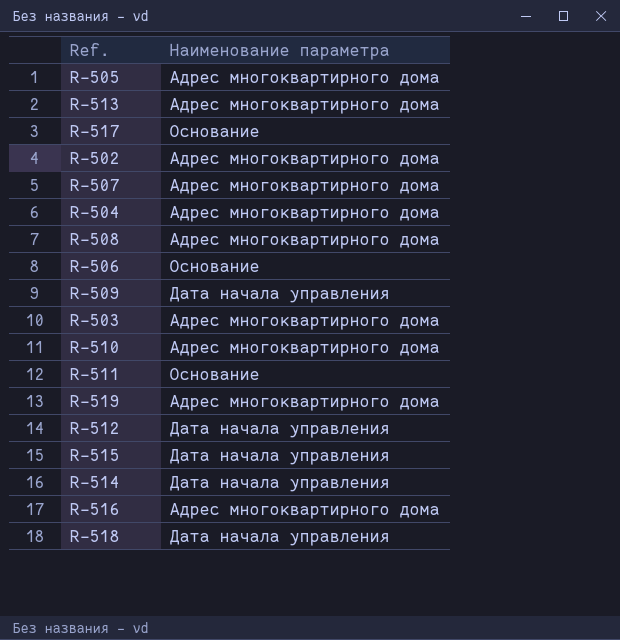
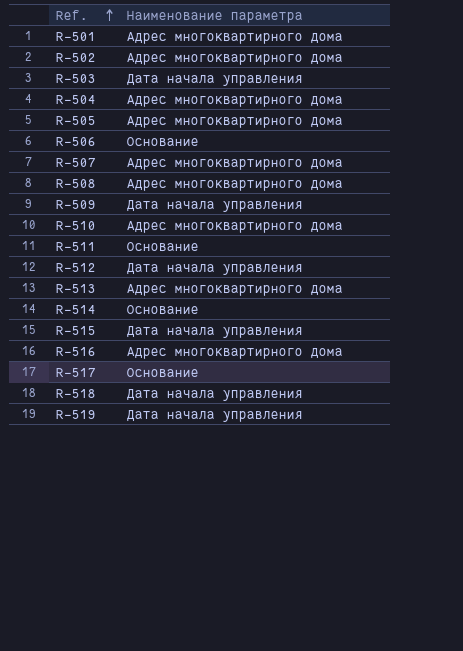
row order: none -> Ref. ascending
row R-501: none -> Адрес многоквартирного дома
R-503 | Наименование параметра: Адрес многоквартирного дома -> Дата начала управления
R-514 | Наименование параметра: Дата начала управления -> Основание
R-519 | Наименование параметра: Адрес многоквартирного дома -> Дата начала управления

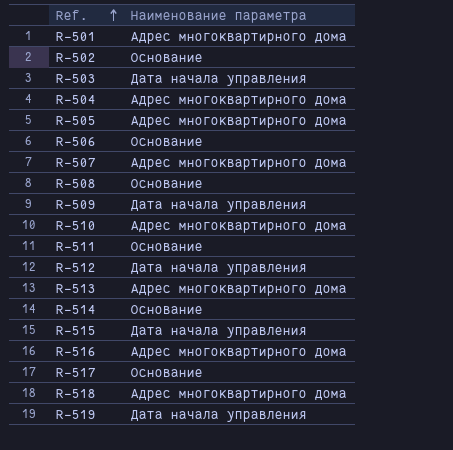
R-502 | Наименование параметра: Адрес многоквартирного дома -> Основание
R-508 | Наименование параметра: Адрес многоквартирного дома -> Основание
R-518 | Наименование параметра: Дата начала управления -> Адрес многоквартирного дома

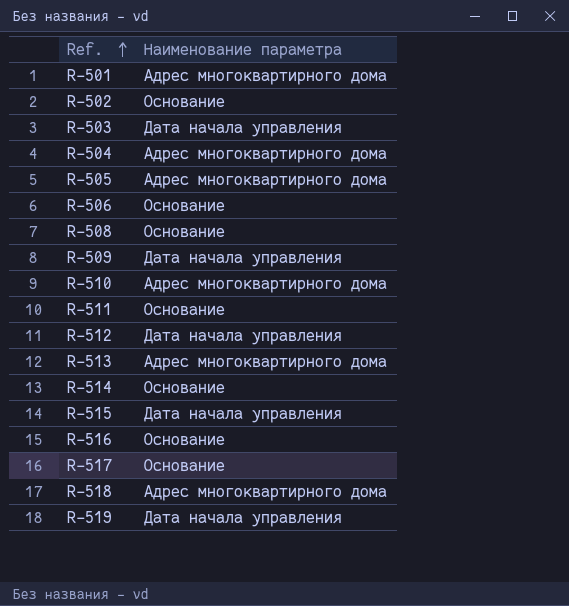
row R-507: Адрес многоквартирного дома -> none
R-516 | Наименование параметра: Адрес многоквартирного дома -> Основание

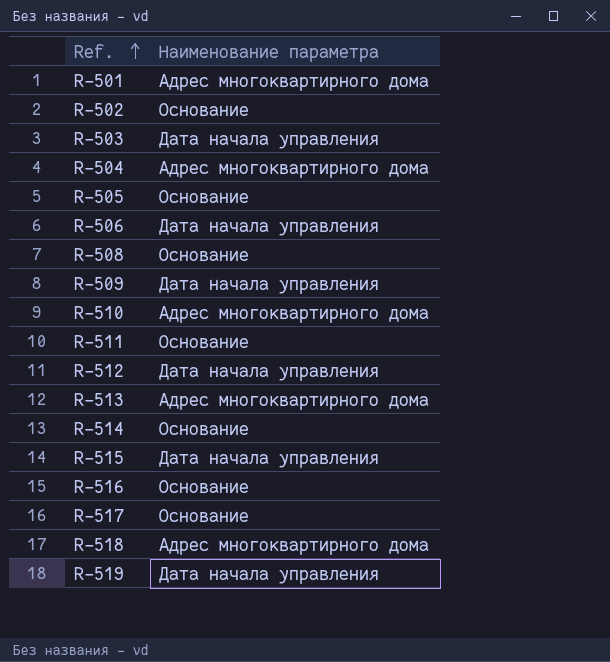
R-505 | Наименование параметра: Адрес многоквартирного дома -> Основание
R-506 | Наименование параметра: Основание -> Дата начала управления

